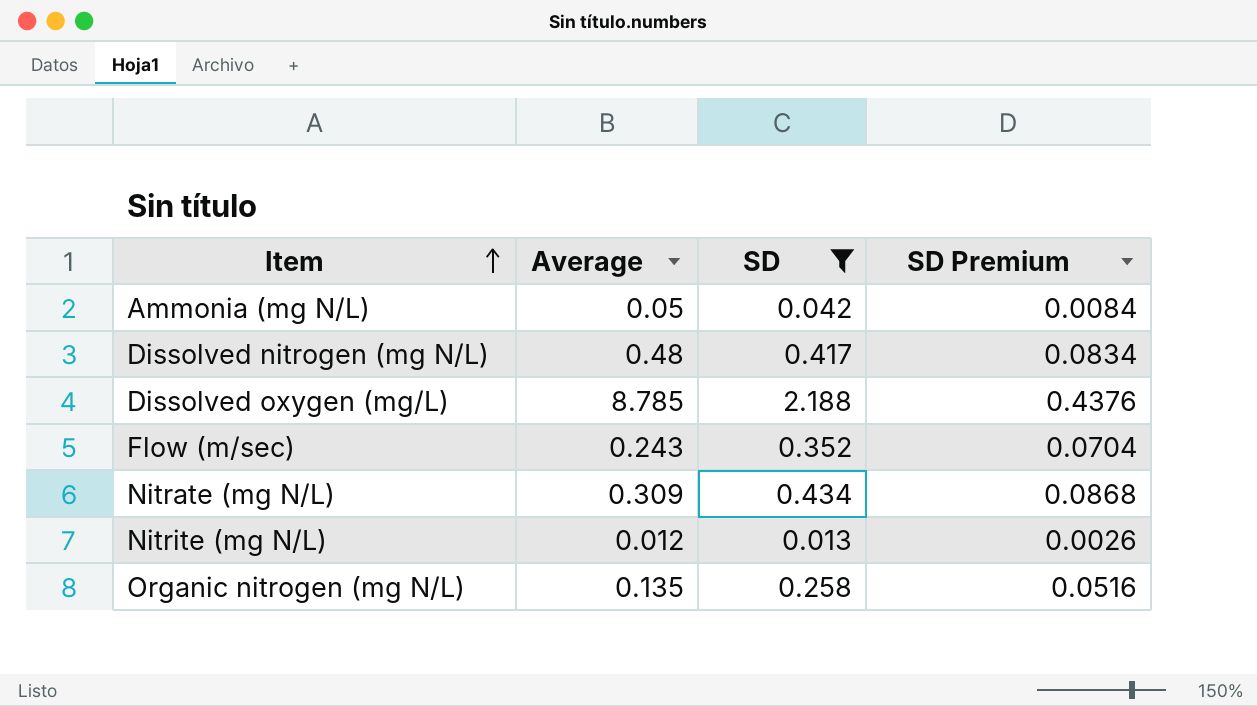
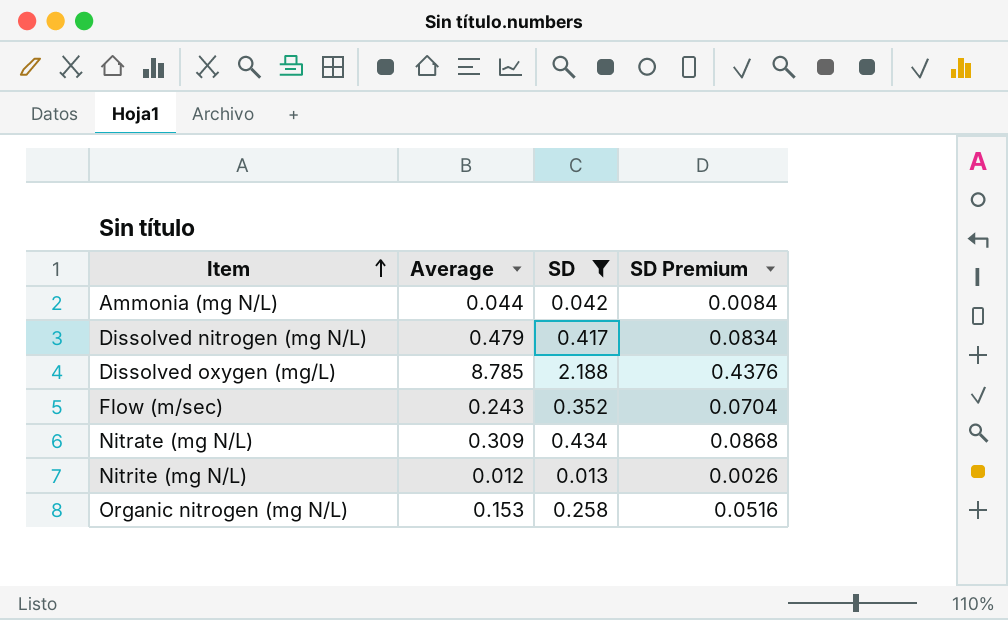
Ammonia (mg N/L) | Average: 0.05 -> 0.044
Dissolved nitrogen (mg N/L) | Average: 0.48 -> 0.479
Organic nitrogen (mg N/L) | Average: 0.135 -> 0.153

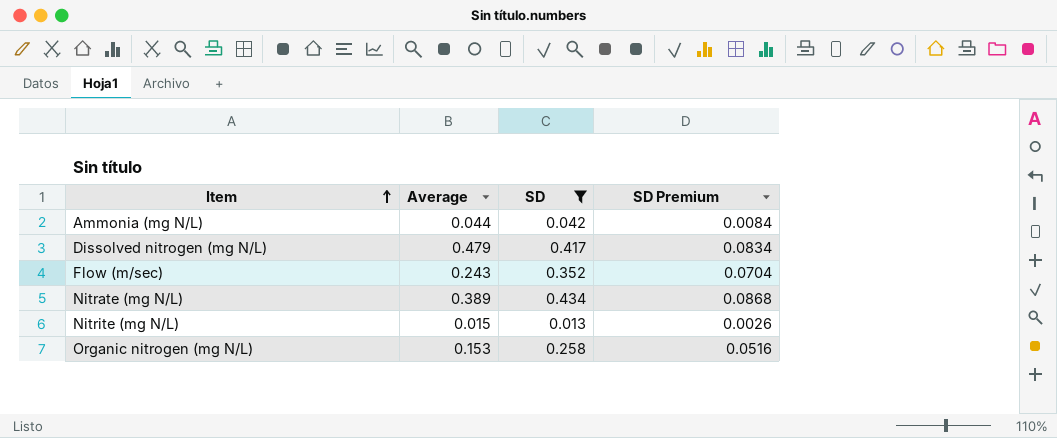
row Dissolved oxygen (mg/L): 8.785 | 2.188 | 0.4376 -> none
Nitrate (mg N/L) | Average: 0.309 -> 0.389
Nitrite (mg N/L) | Average: 0.012 -> 0.015

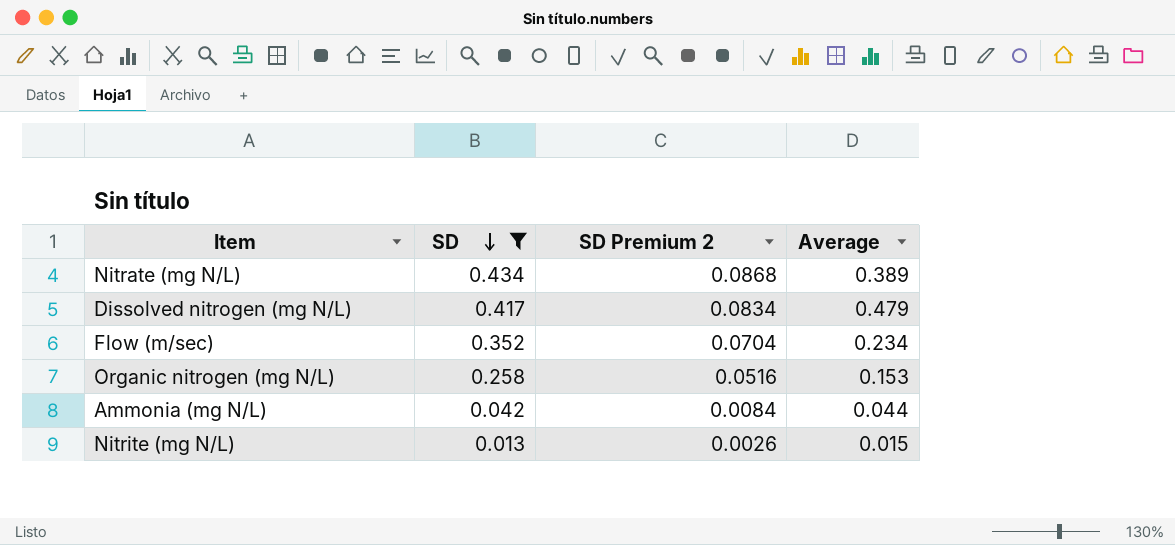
row order: Item ascending -> SD descending
column name: SD Premium -> SD Premium 2
column Average | position: 2 -> 4
Flow (m/sec) | Average: 0.243 -> 0.234

